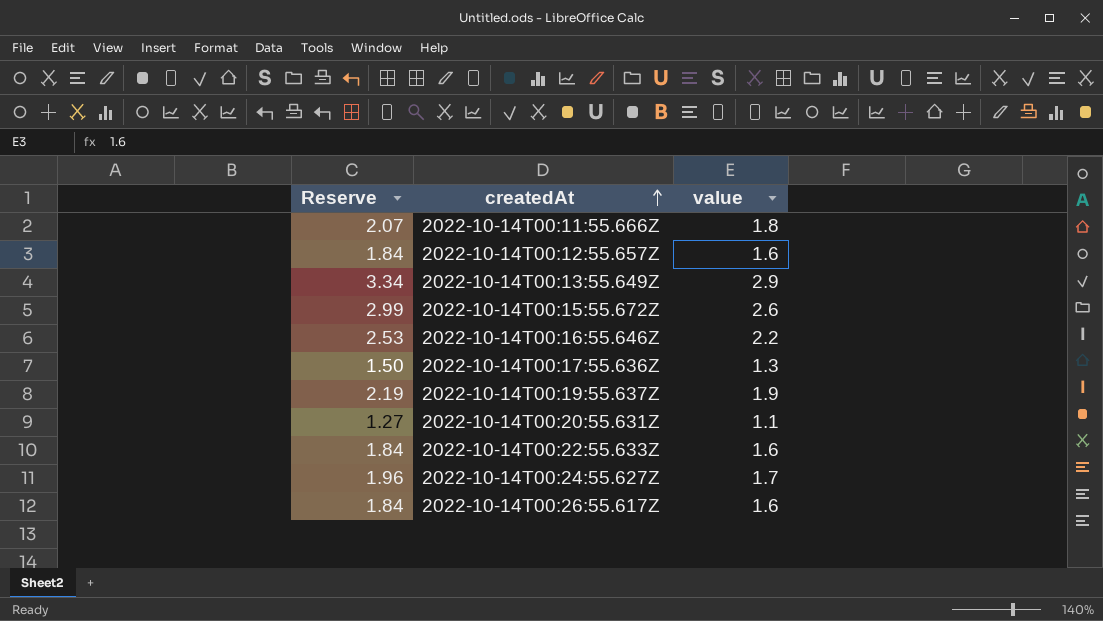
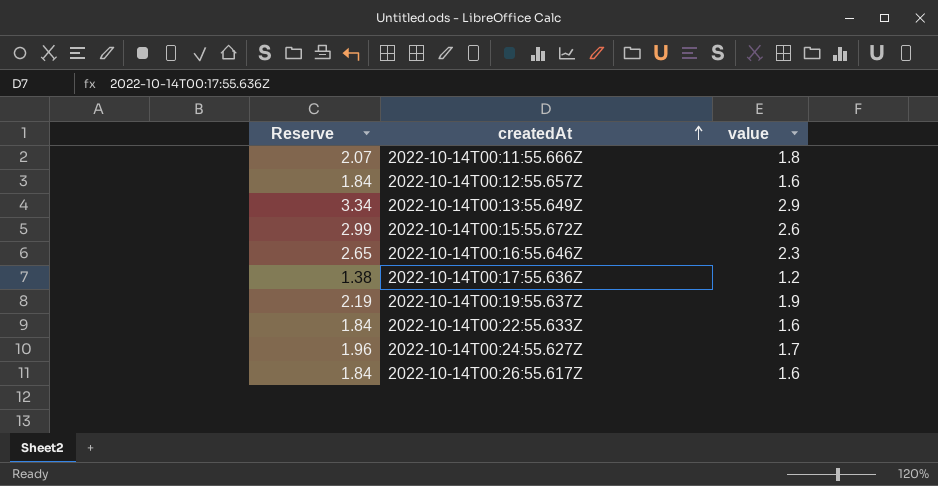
row 2022-10-14T00:20:55.631Z: 1.27 | 1.1 -> none
2022-10-14T00:16:55.646Z | Reserve: 2.53 -> 2.65
2022-10-14T00:16:55.646Z | value: 2.2 -> 2.3
2022-10-14T00:17:55.636Z | Reserve: 1.50 -> 1.38
2022-10-14T00:17:55.636Z | value: 1.3 -> 1.2

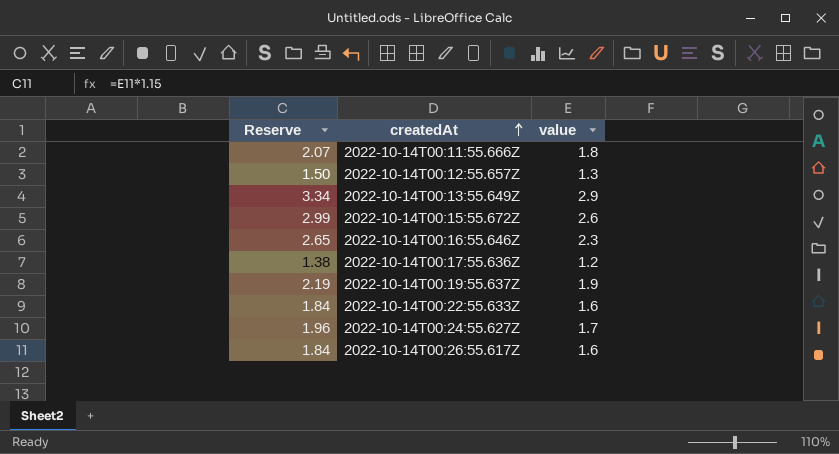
2022-10-14T00:12:55.657Z | Reserve: 1.84 -> 1.50
2022-10-14T00:12:55.657Z | value: 1.6 -> 1.3

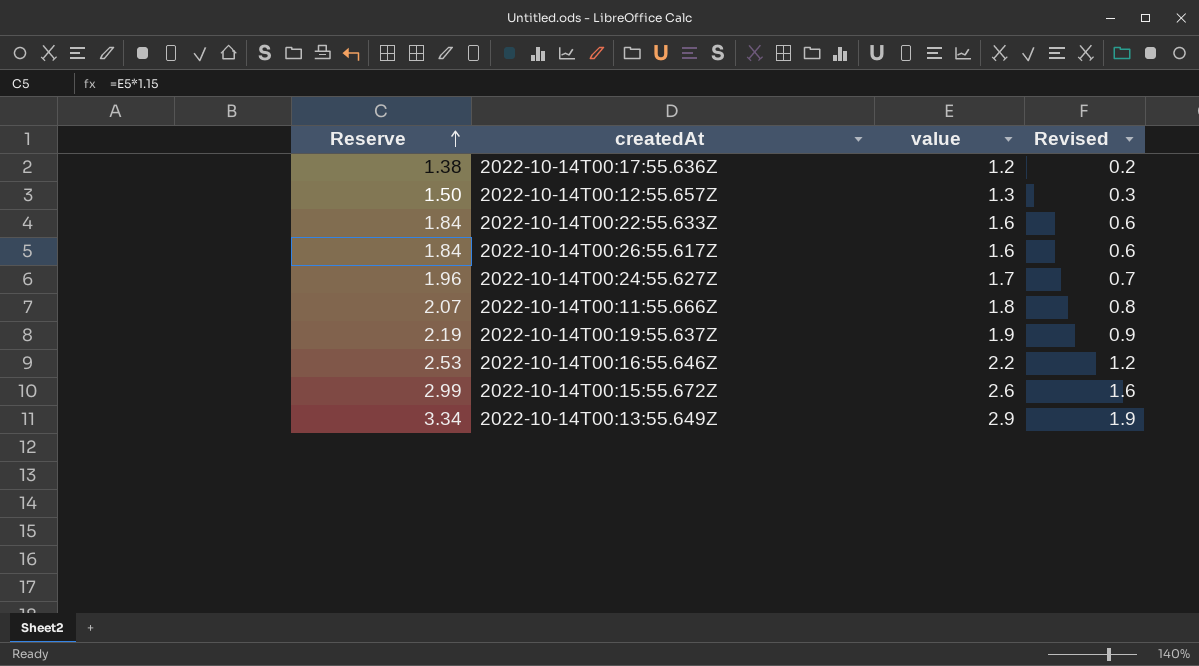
row order: createdAt ascending -> Reserve ascending
column Revised | formula: none -> [value] - 1
2022-10-14T00:16:55.646Z | Reserve: 2.65 -> 2.53
2022-10-14T00:16:55.646Z | value: 2.3 -> 2.2

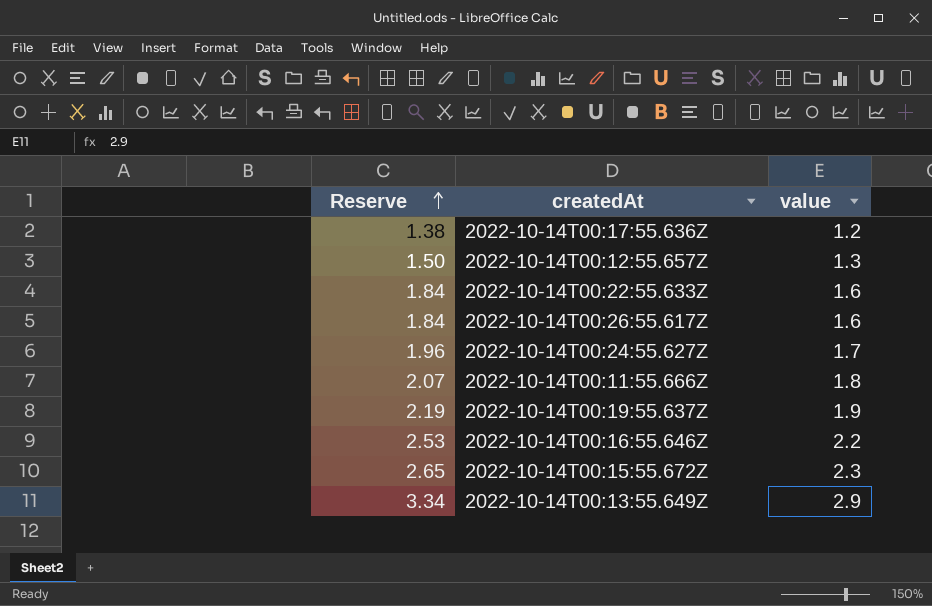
column Revised | formula: [value] - 1 -> none
2022-10-14T00:15:55.672Z | Reserve: 2.99 -> 2.65
2022-10-14T00:15:55.672Z | value: 2.6 -> 2.3

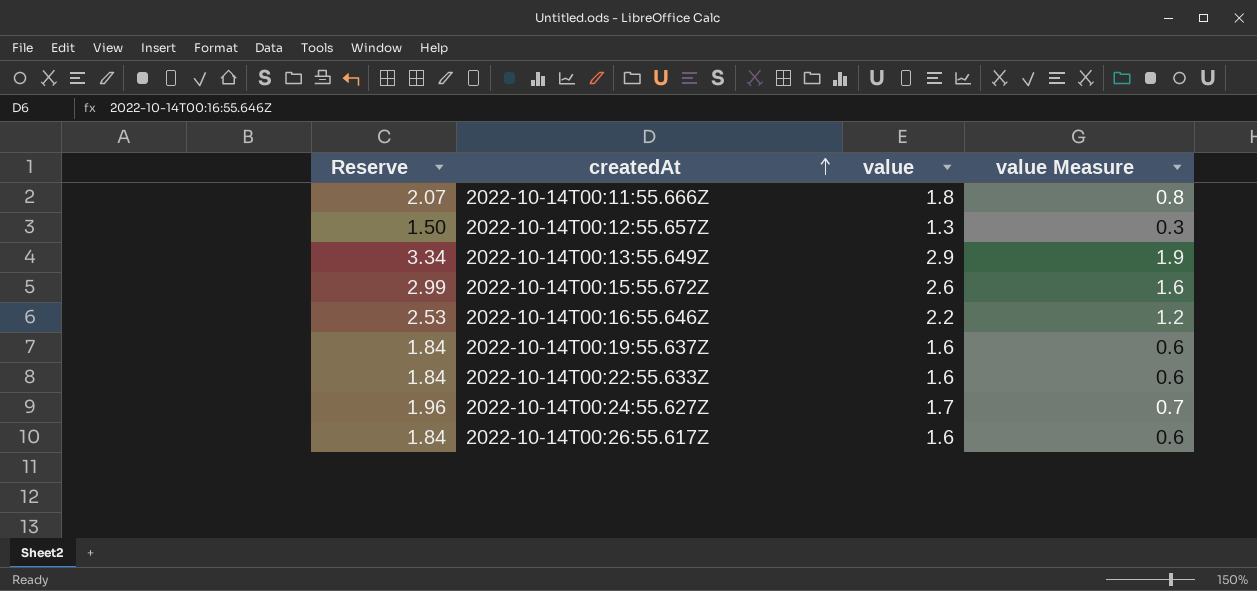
row order: Reserve ascending -> createdAt ascending
column value Measure | formula: none -> [value] - 1
row 2022-10-14T00:17:55.636Z: 1.38 | 1.2 -> none
2022-10-14T00:15:55.672Z | Reserve: 2.65 -> 2.99
2022-10-14T00:15:55.672Z | value: 2.3 -> 2.6
2022-10-14T00:19:55.637Z | Reserve: 2.19 -> 1.84
2022-10-14T00:19:55.637Z | value: 1.9 -> 1.6

